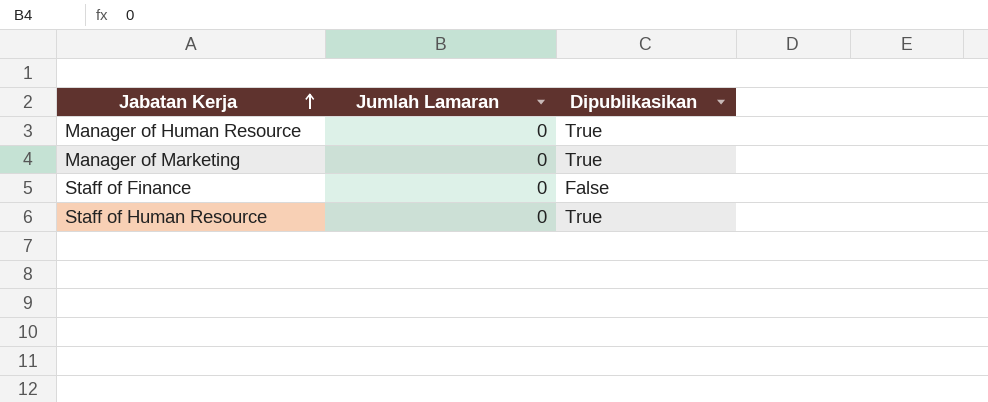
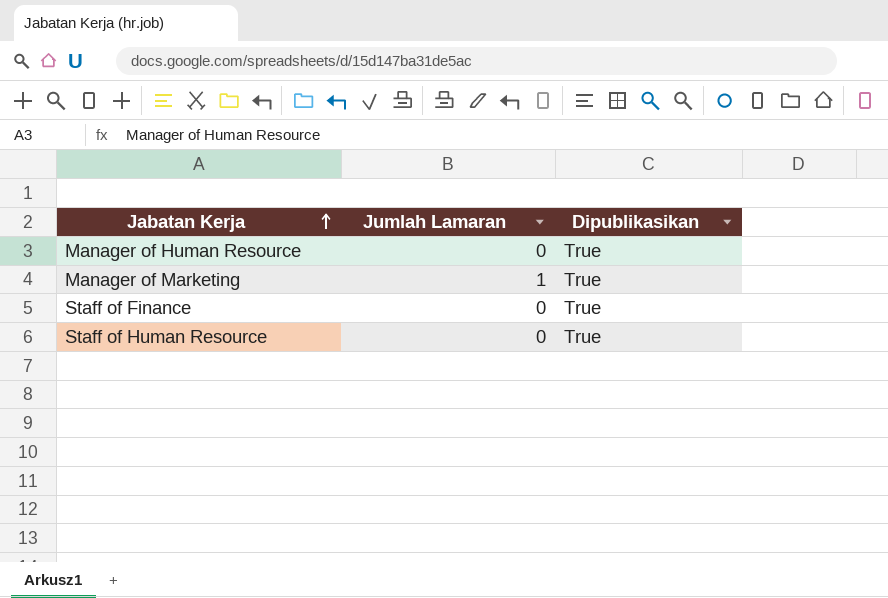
Manager of Marketing | Jumlah Lamaran: 0 -> 1
Staff of Finance | Dipublikasikan: False -> True

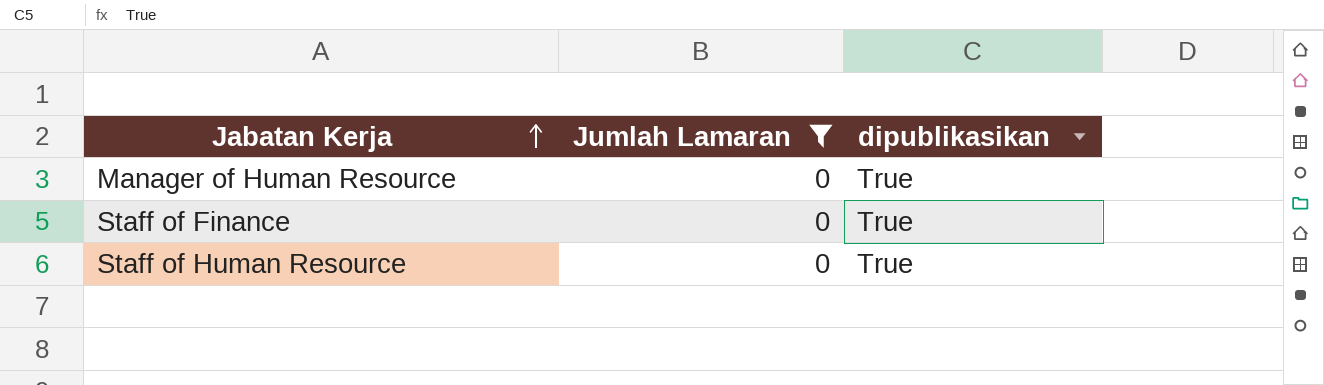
filter: none -> Jumlah Lamaran = 0
column name: Dipublikasikan -> dipublikasikan

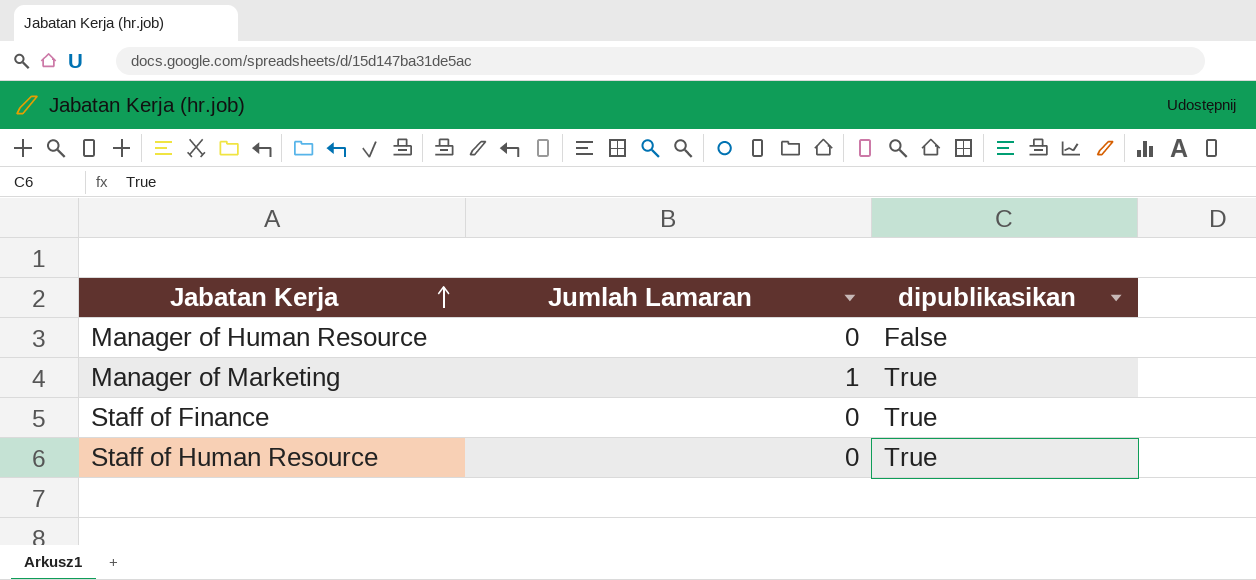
filter: Jumlah Lamaran = 0 -> none
Manager of Human Resource | dipublikasikan: True -> False

